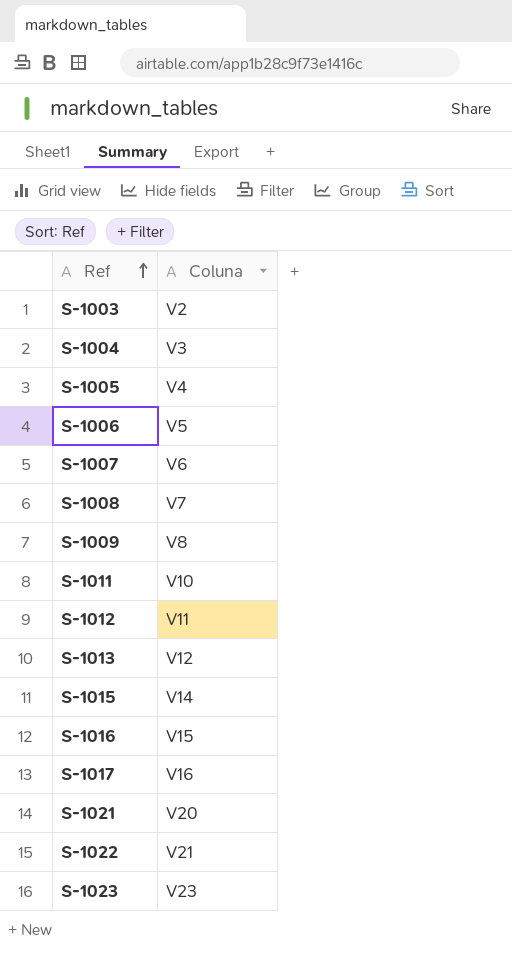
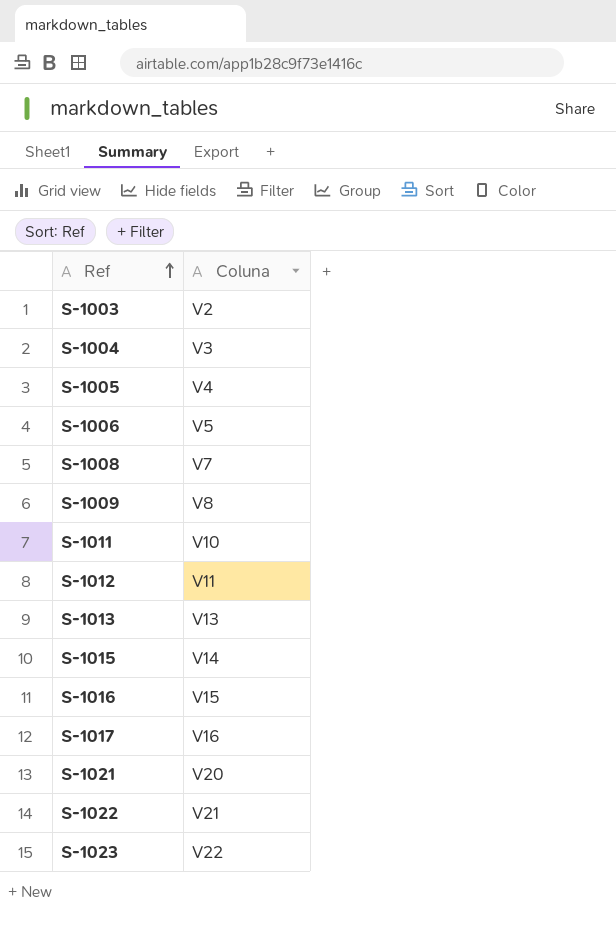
row S-1007: V6 -> none
S-1013 | Coluna: V12 -> V13
S-1023 | Coluna: V23 -> V22

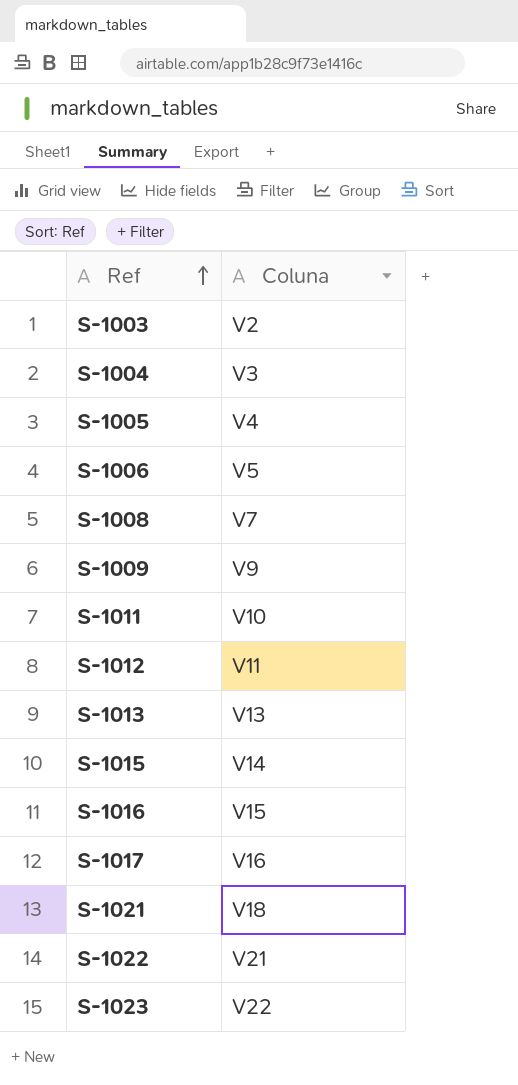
S-1009 | Coluna: V8 -> V9
S-1021 | Coluna: V20 -> V18

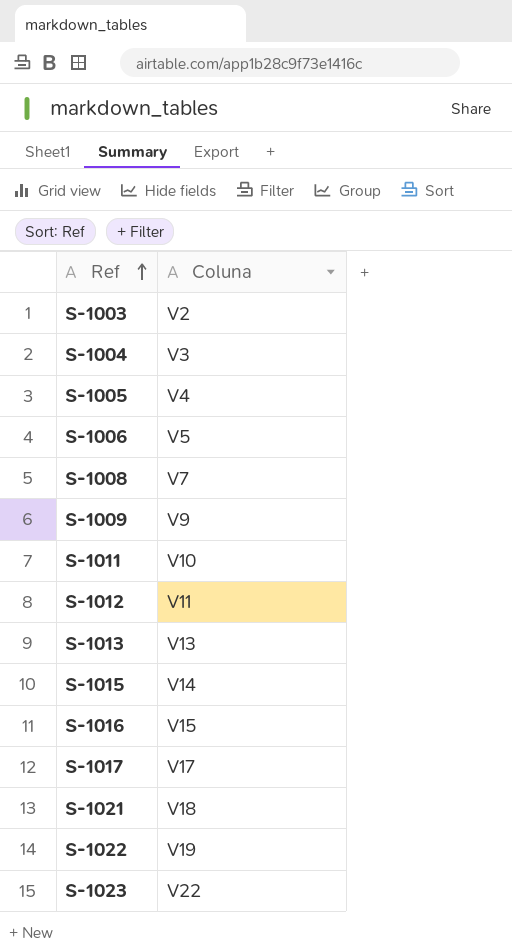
S-1017 | Coluna: V16 -> V17
S-1022 | Coluna: V21 -> V19

